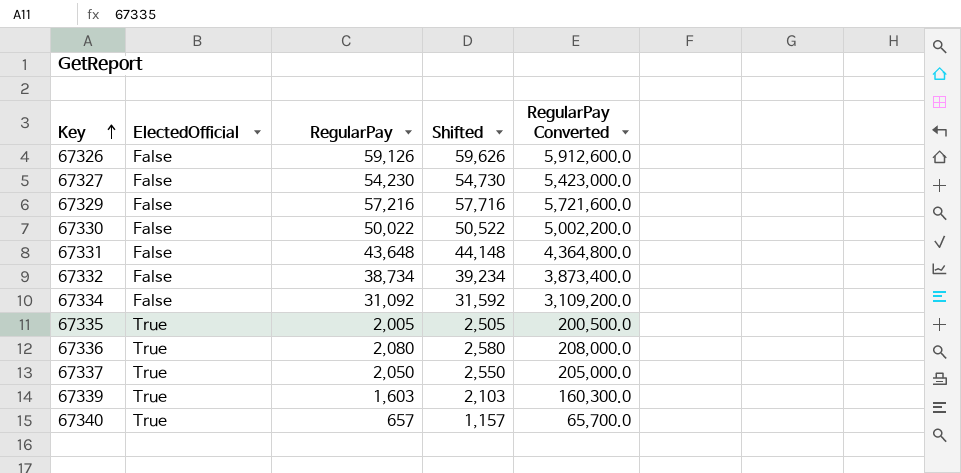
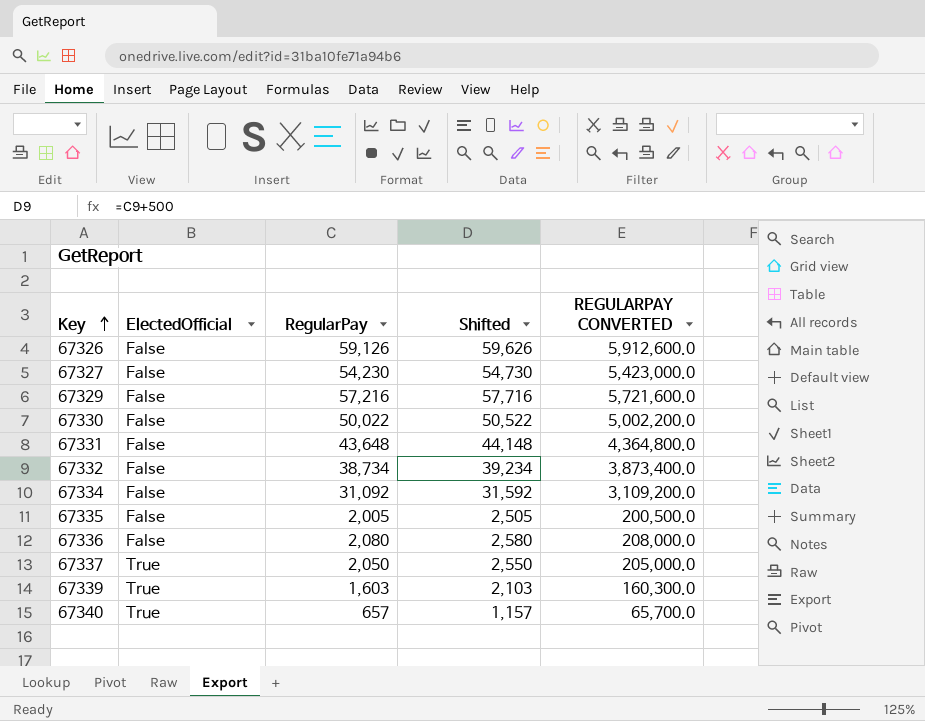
column name: RegularPay Converted -> REGULARPAY CONVERTED
67335 | ElectedOfficial: True -> False
67336 | ElectedOfficial: True -> False

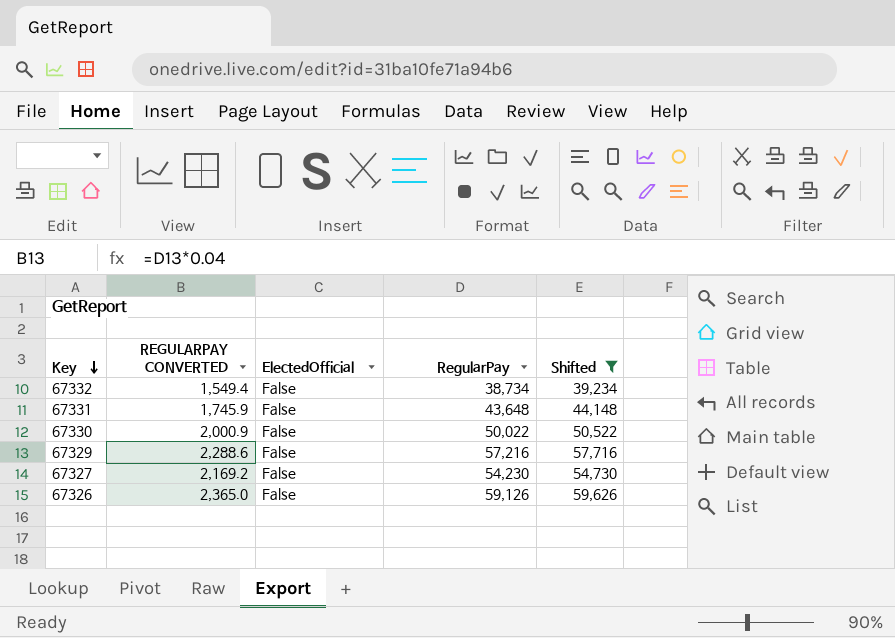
filter: none -> Shifted >= 39,234
row order: Key ascending -> Key descending
column REGULARPAY CONVERTED | formula: [RegularPay] * 100 -> [RegularPay] * 0.04
column REGULARPAY CONVERTED | position: 5 -> 2

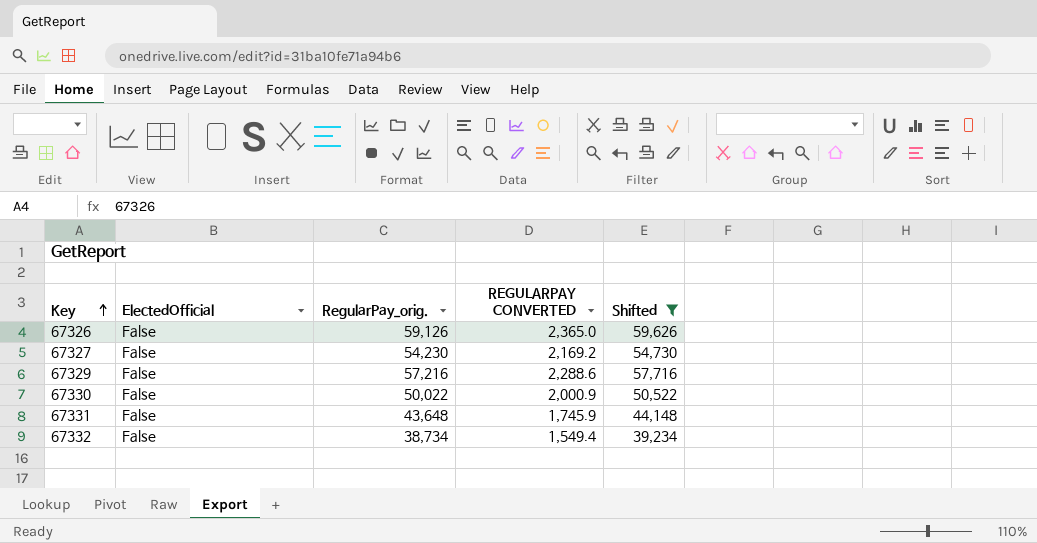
row order: Key descending -> Key ascending
column name: RegularPay -> RegularPay_orig.
column REGULARPAY CONVERTED | position: 2 -> 4

